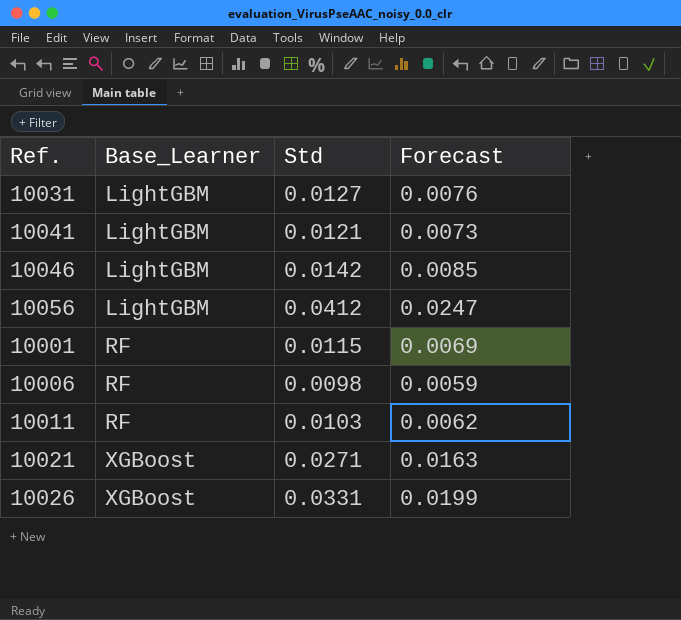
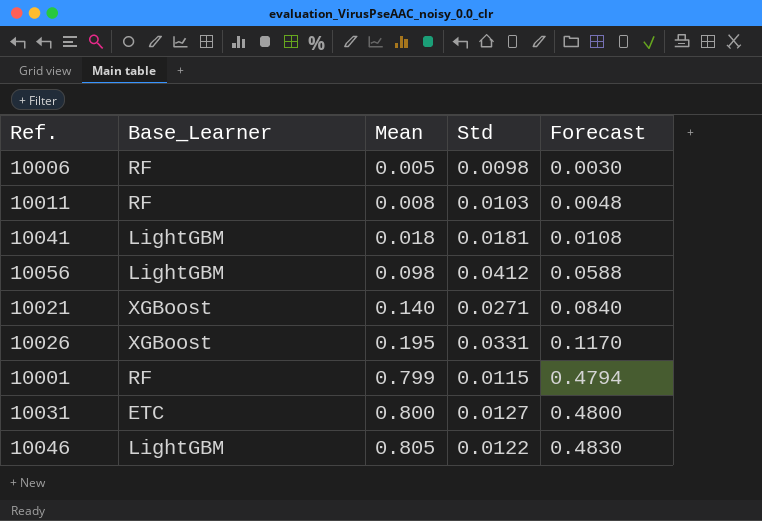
row order: Base_Learner ascending -> Mean ascending
column Mean | position: none -> 3
column Forecast | formula: [Std] * 0.6 -> [Mean] * 0.6
10041 | Std: 0.0121 -> 0.0181
10031 | Base_Learner: LightGBM -> ETC
10046 | Std: 0.0142 -> 0.0122

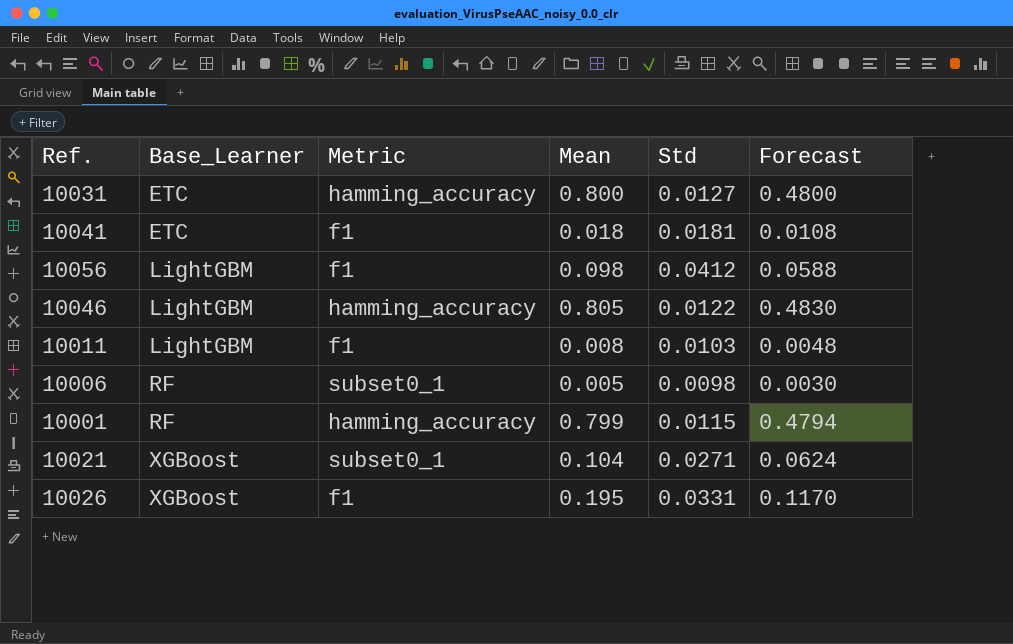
row order: Mean ascending -> Base_Learner ascending
column Metric | position: none -> 3
10041 | Base_Learner: LightGBM -> ETC
10011 | Base_Learner: RF -> LightGBM
10021 | Mean: 0.140 -> 0.104
10021 | Forecast: 0.0840 -> 0.0624

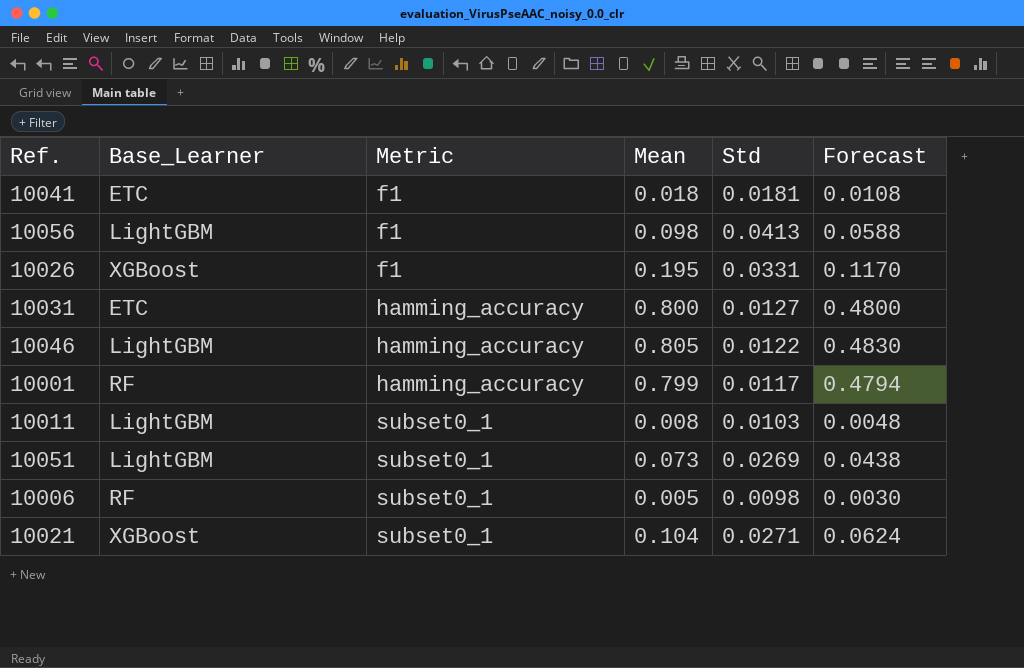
row order: Base_Learner ascending -> Metric ascending
10056 | Std: 0.0412 -> 0.0413
10001 | Std: 0.0115 -> 0.0117
10011 | Metric: f1 -> subset0_1
row 10051: none -> LightGBM | subset0_1 | 0.073 | 0.0269 | 0.0438

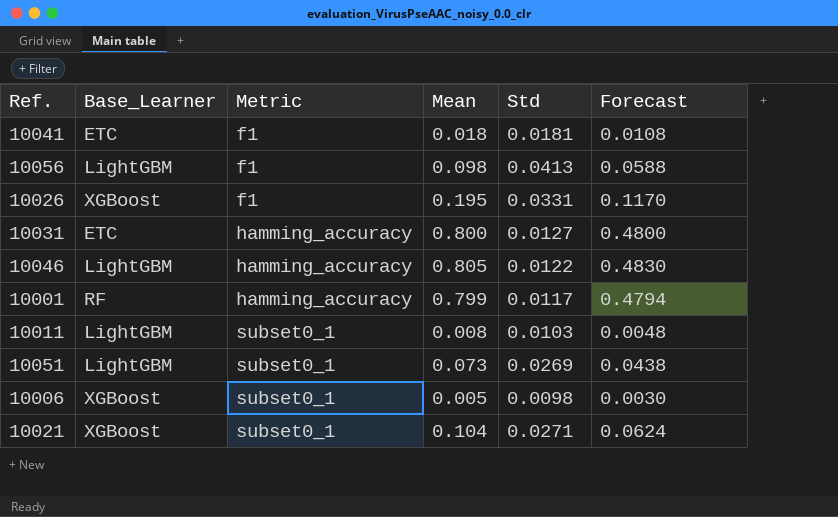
10006 | Base_Learner: RF -> XGBoost

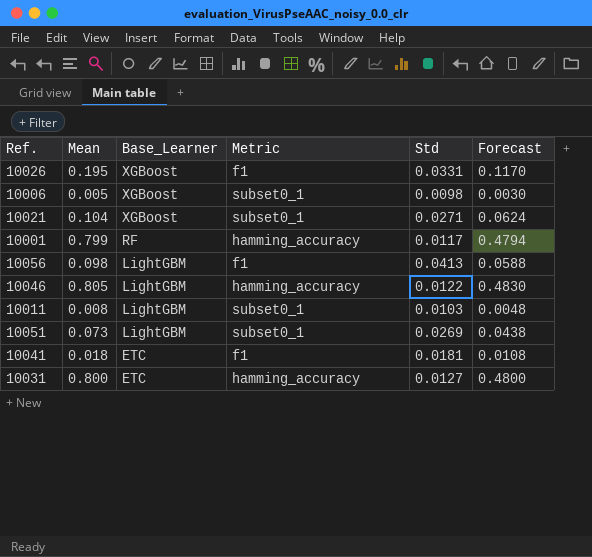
row order: Metric ascending -> Base_Learner descending
column Mean | position: 4 -> 2

